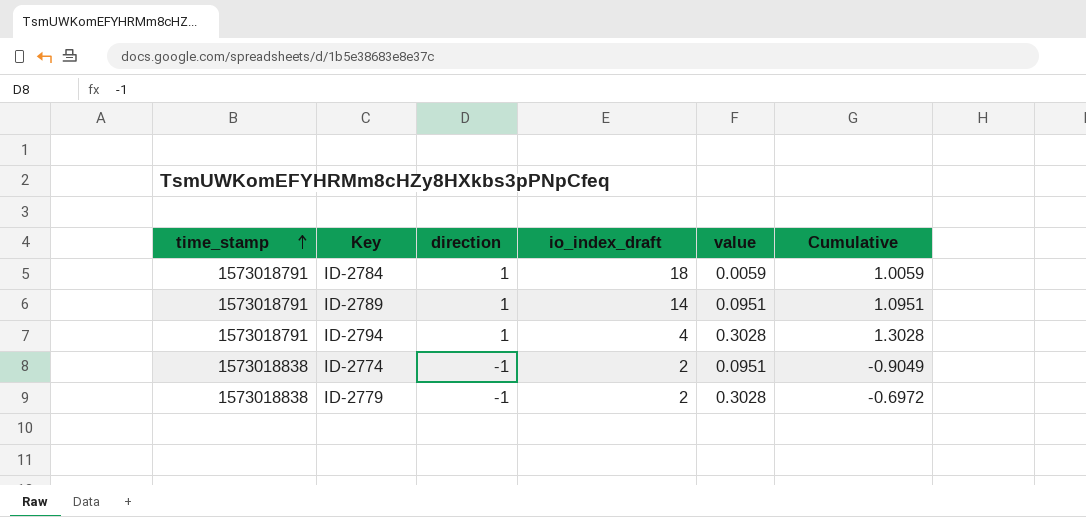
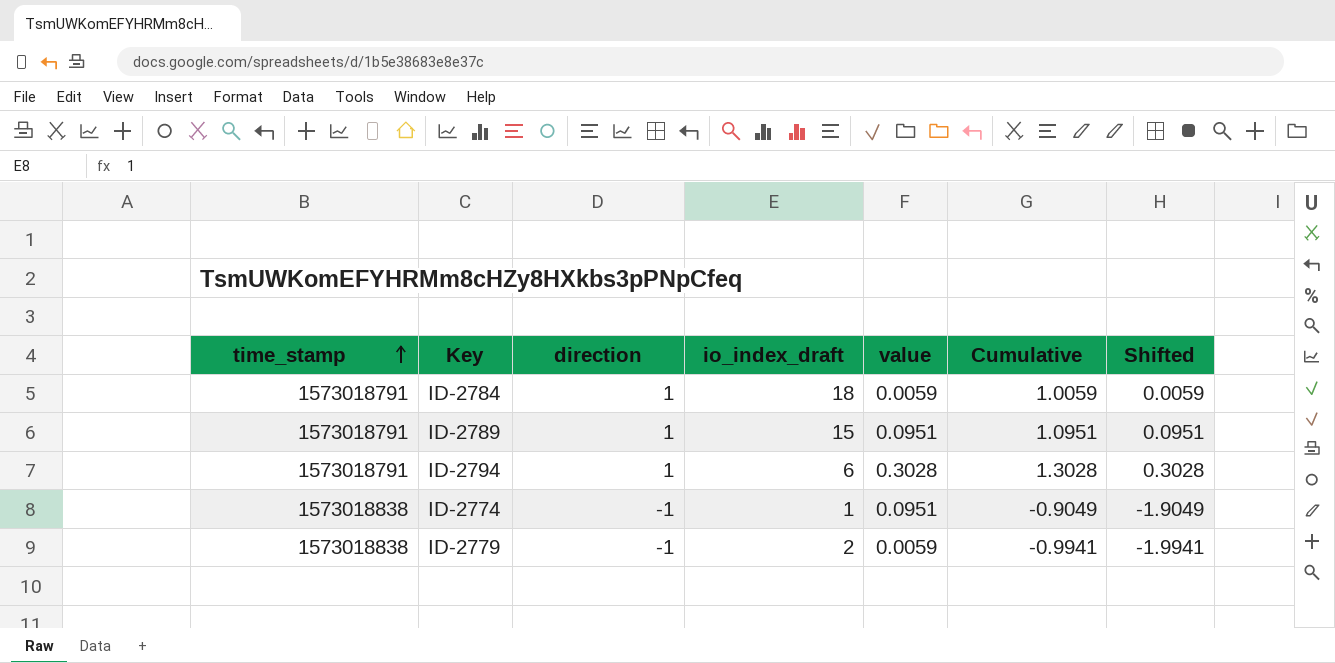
column Shifted | formula: none -> [Cumulative] - 1
ID-2789 | io_index_draft: 14 -> 15
ID-2794 | io_index_draft: 4 -> 6
ID-2774 | io_index_draft: 2 -> 1
ID-2779 | value: 0.3028 -> 0.0059
ID-2779 | Cumulative: -0.6972 -> -0.9941

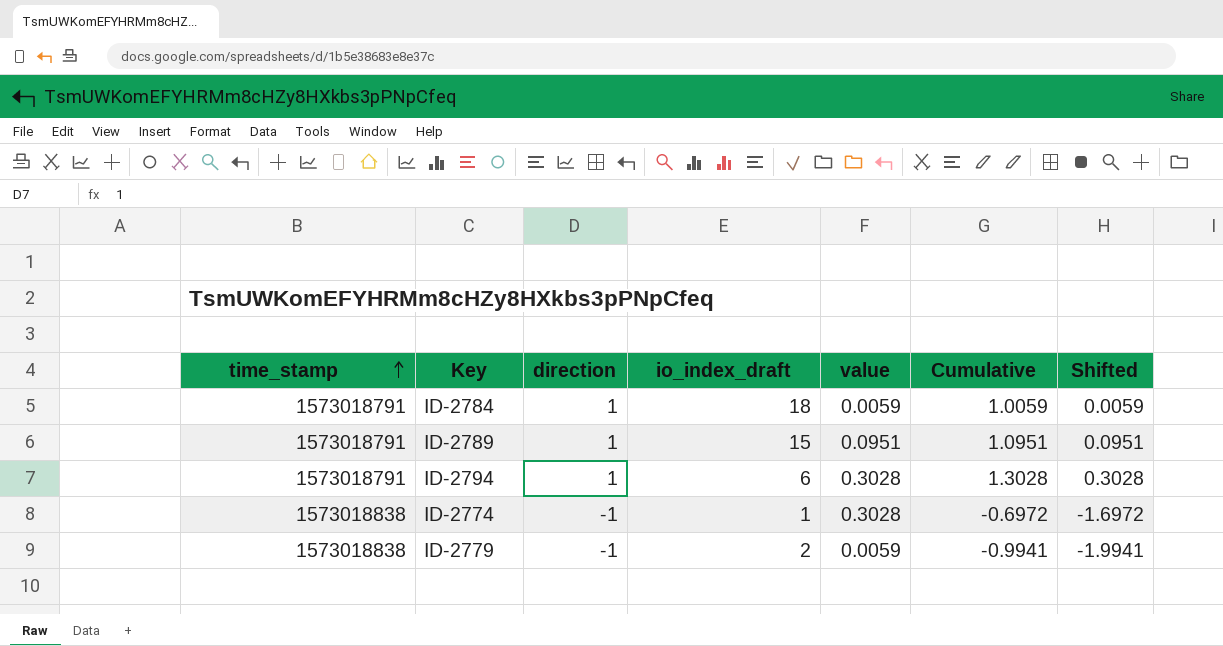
ID-2774 | value: 0.0951 -> 0.3028
ID-2774 | Cumulative: -0.9049 -> -0.6972
ID-2774 | Shifted: -1.9049 -> -1.6972

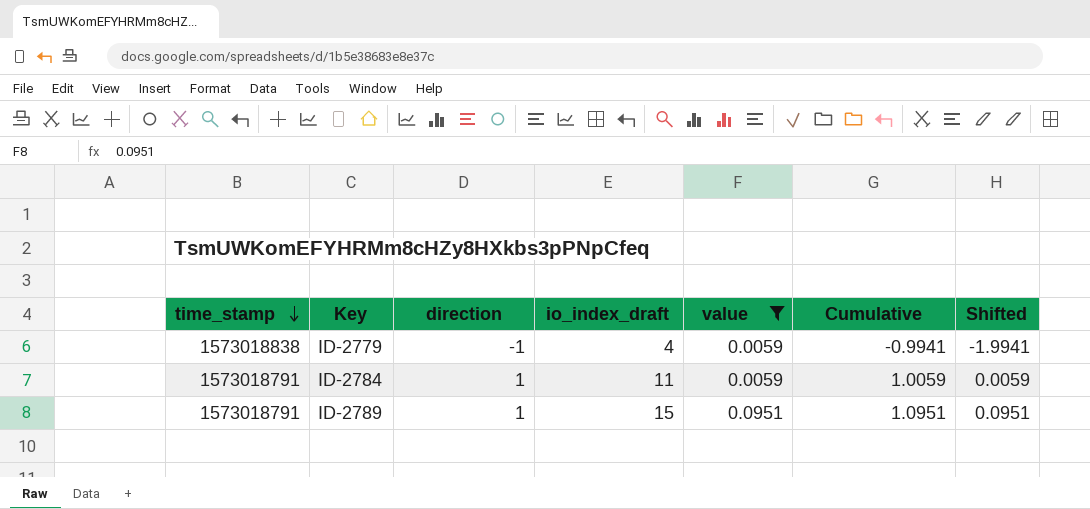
filter: none -> value != 0.3028
row order: time_stamp ascending -> time_stamp descending
ID-2779 | io_index_draft: 2 -> 4
ID-2784 | io_index_draft: 18 -> 11

